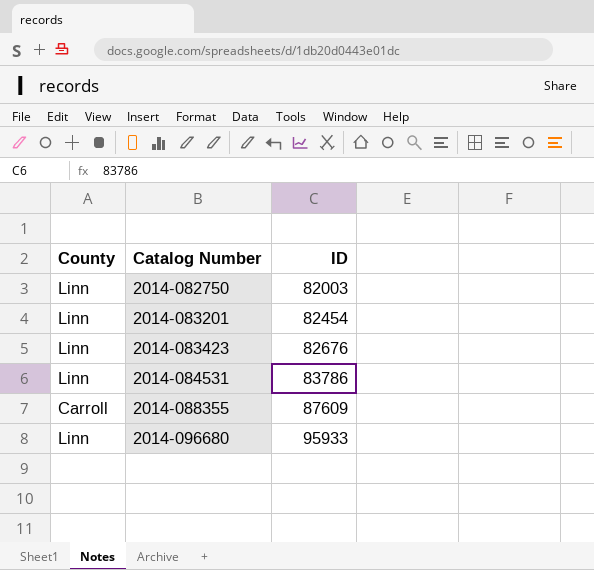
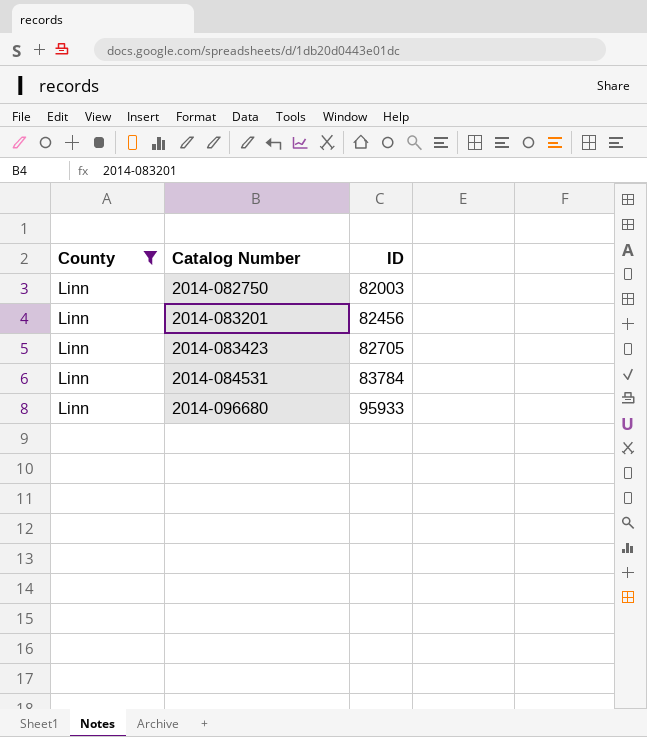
filter: none -> County = Linn
2014-083201 | ID: 82454 -> 82456
2014-083423 | ID: 82676 -> 82705
2014-084531 | ID: 83786 -> 83784

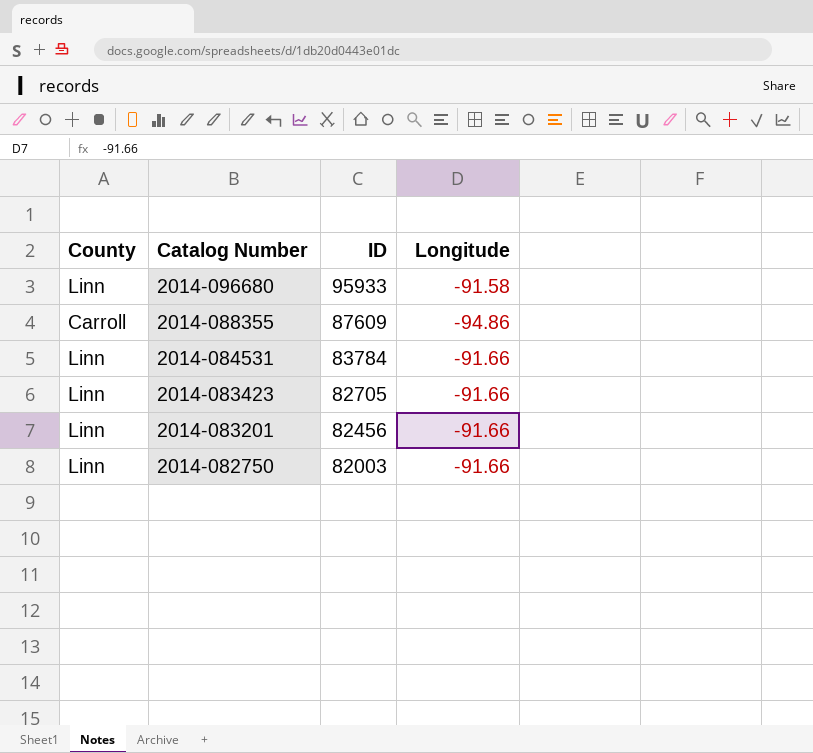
filter: County = Linn -> none
row order: Catalog Number ascending -> Catalog Number descending
column Longitude | position: none -> 4

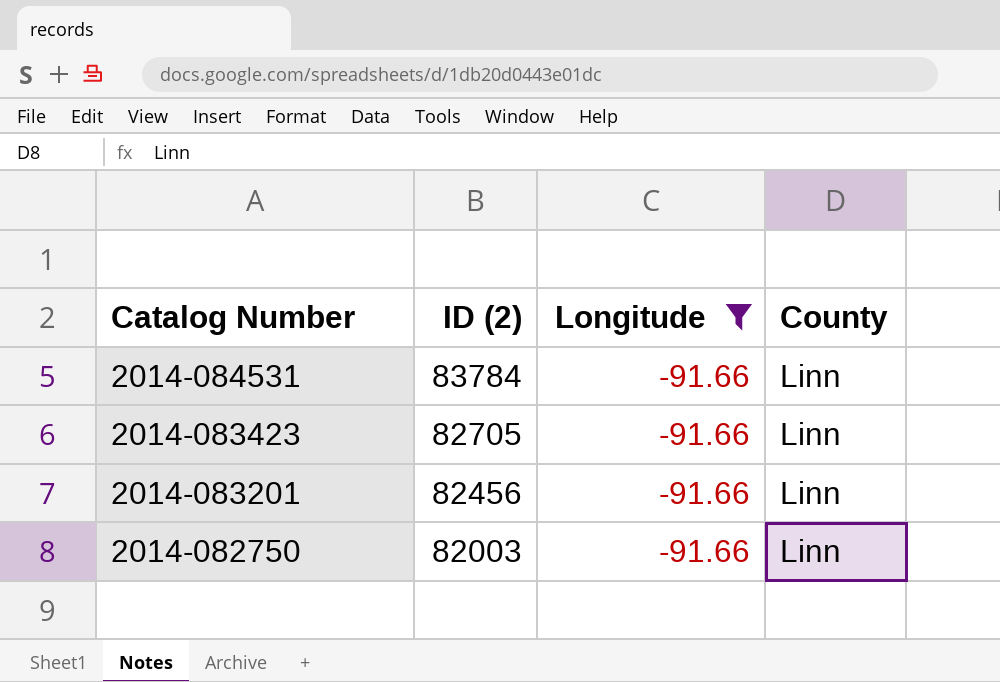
filter: none -> Longitude = -91.66
column name: ID -> ID (2)
column County | position: 1 -> 4

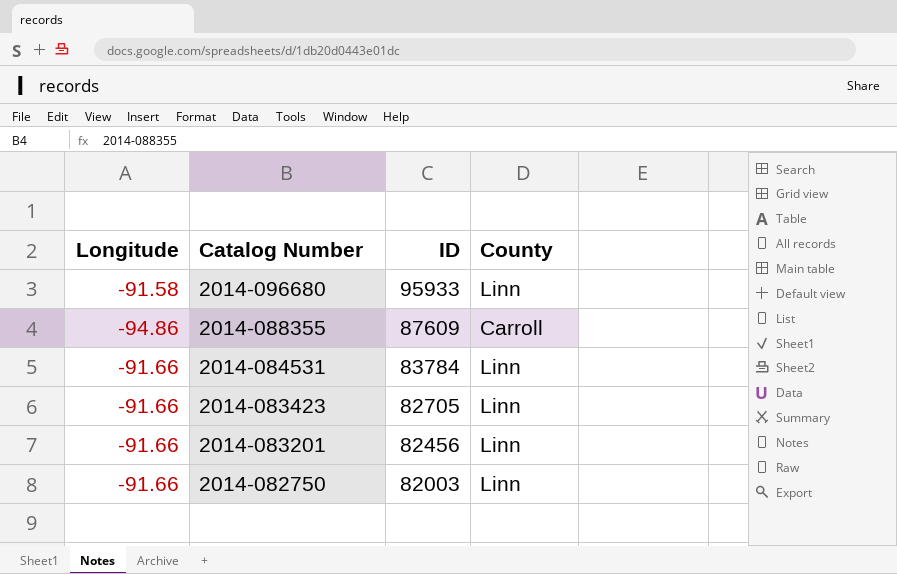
filter: Longitude = -91.66 -> none
column Longitude | position: 3 -> 1
column name: ID (2) -> ID

